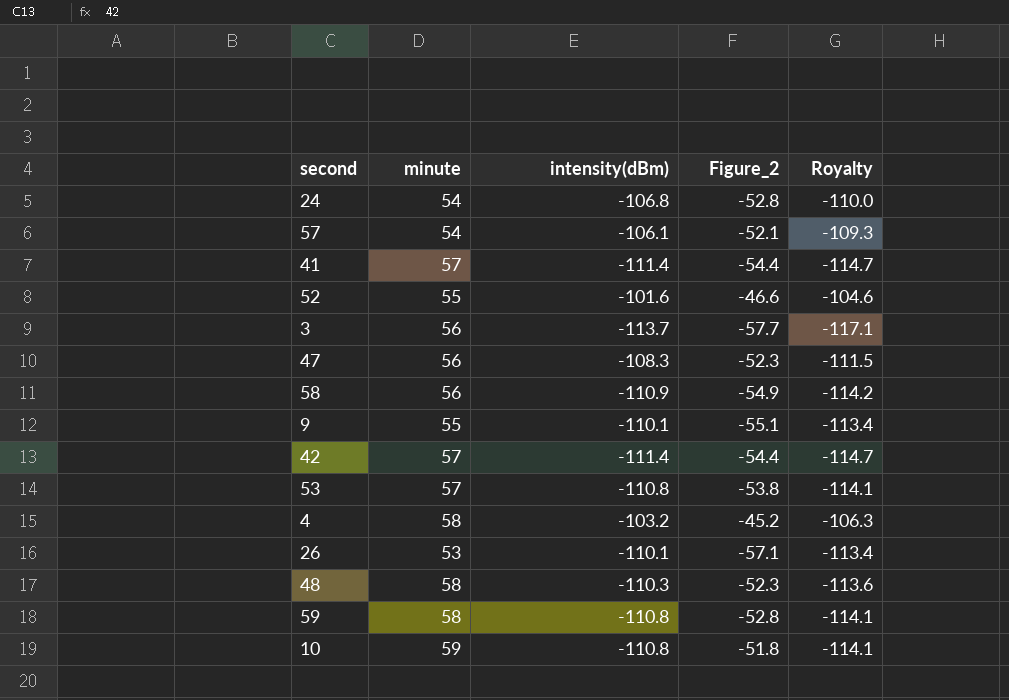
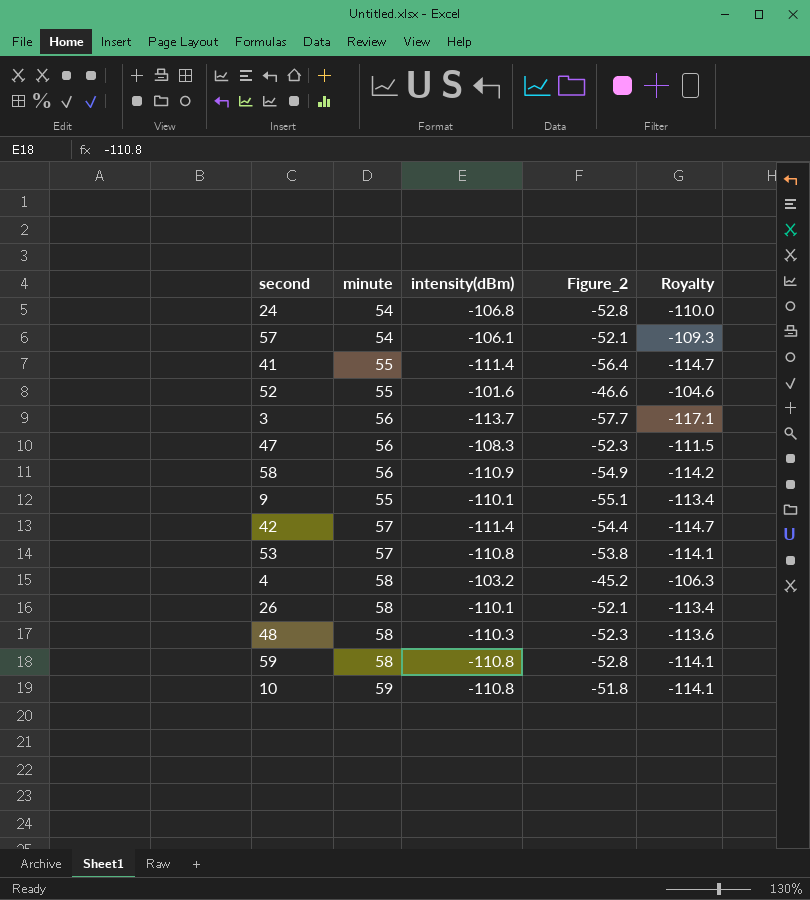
41 | minute: 57 -> 55
41 | Figure_2: -54.4 -> -56.4
26 | minute: 53 -> 58
26 | Figure_2: -57.1 -> -52.1

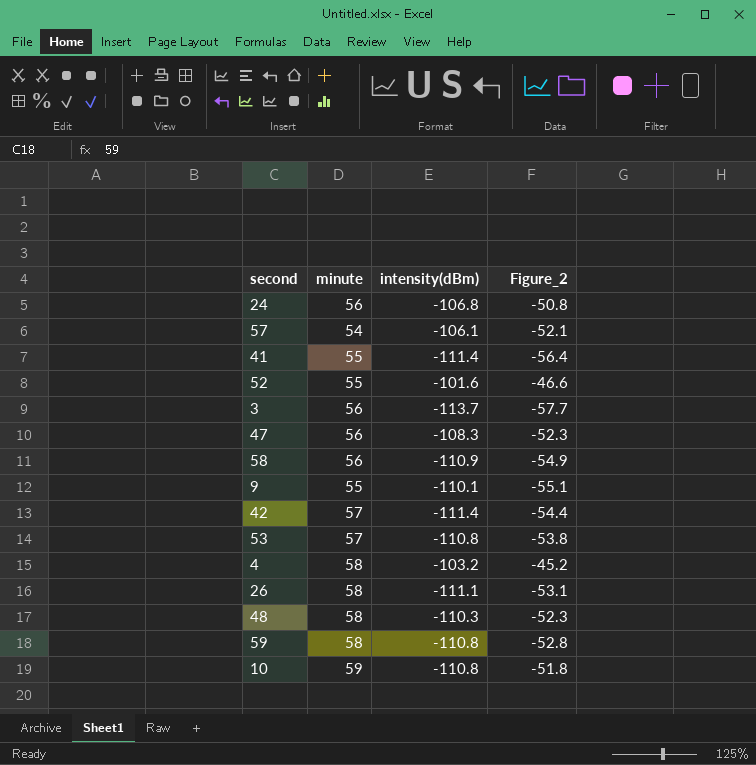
column Royalty | formula: [intensity(dBm)] * 1.03 -> none
24 | minute: 54 -> 56
24 | Figure_2: -52.8 -> -50.8
26 | intensity(dBm): -110.1 -> -111.1
26 | Figure_2: -52.1 -> -53.1

